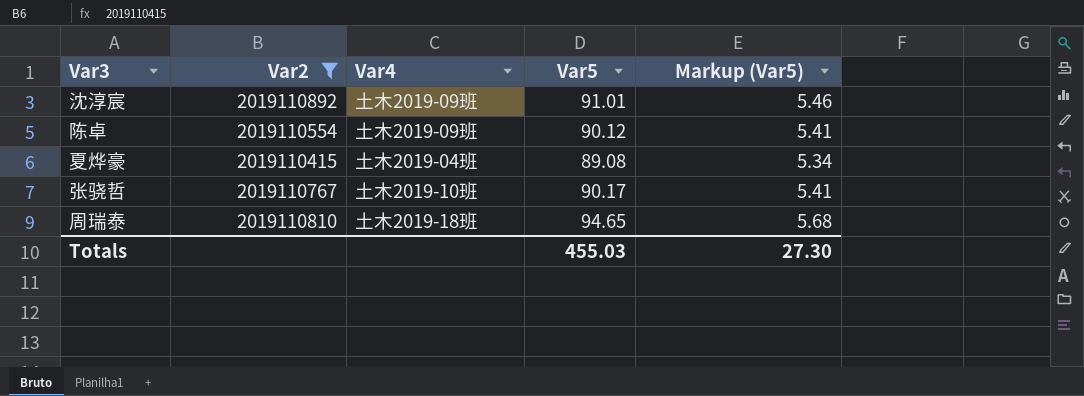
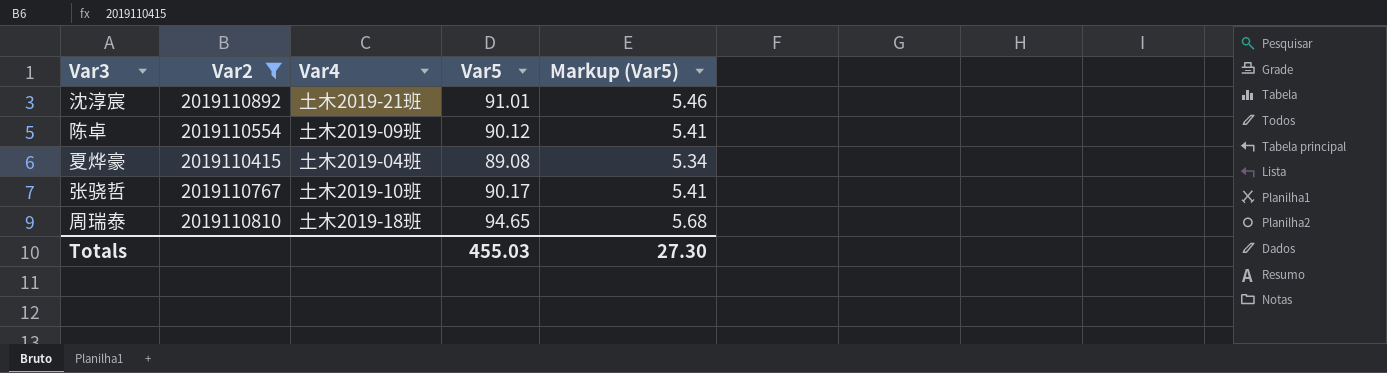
沈淳宸 | Var4: 土木2019-09班 -> 土木2019-21班

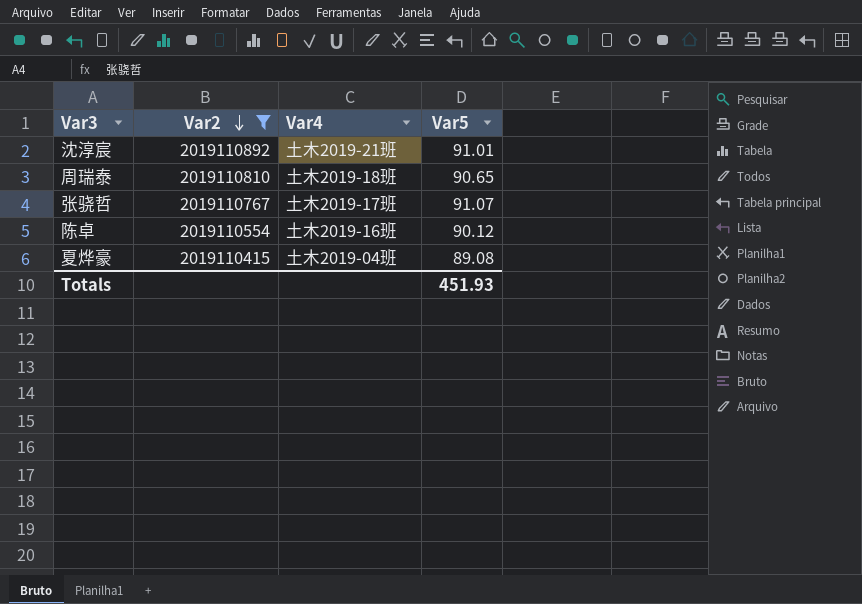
row order: none -> Var2 descending
column Markup (Var5) | formula: [Var5] * 0.06 -> none
周瑞泰 | Var5: 94.65 -> 90.65
张骁哲 | Var4: 土木2019-10班 -> 土木2019-17班
张骁哲 | Var5: 90.17 -> 91.07
陈卓 | Var4: 土木2019-09班 -> 土木2019-16班
Totals | Var5: 455.03 -> 451.93

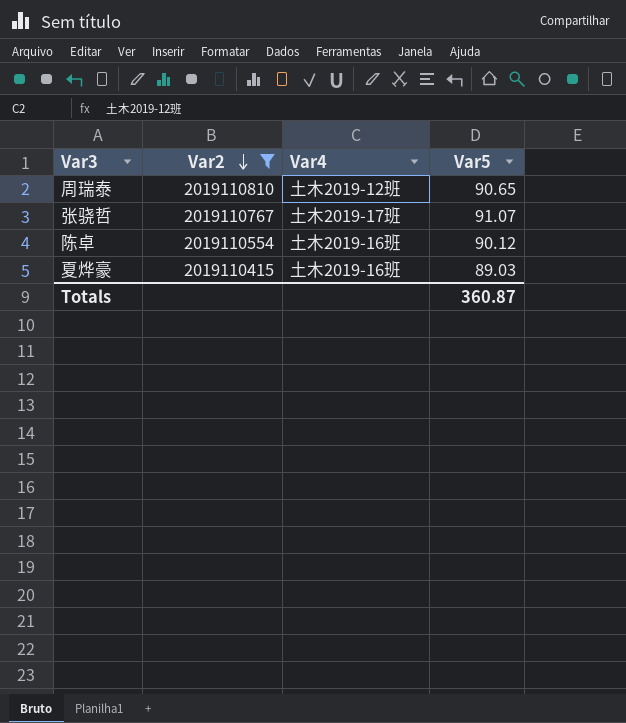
row 沈淳宸: 2019110892 | 土木2019-21班 | 91.01 -> none
周瑞泰 | Var4: 土木2019-18班 -> 土木2019-12班
夏烨豪 | Var4: 土木2019-04班 -> 土木2019-16班
夏烨豪 | Var5: 89.08 -> 89.03
Totals | Var5: 451.93 -> 360.87

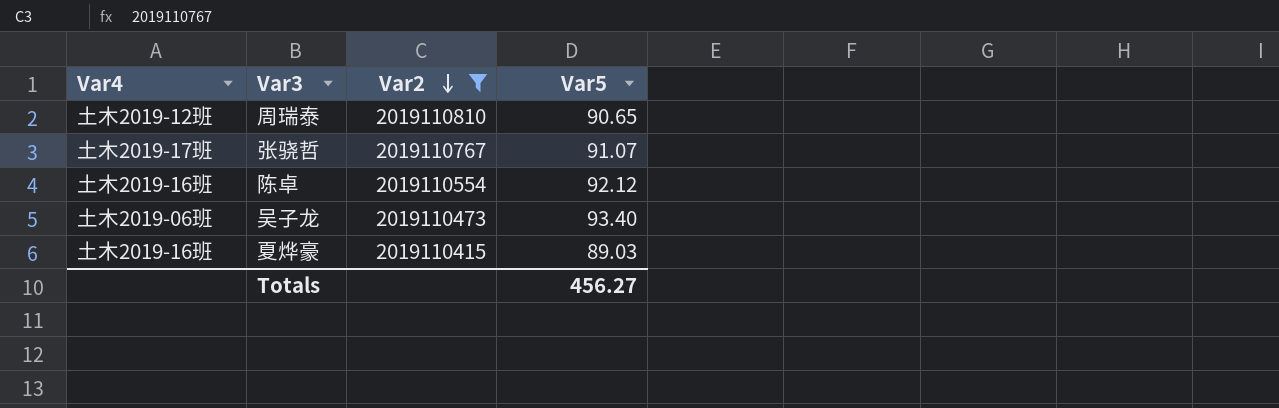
column Var4 | position: 3 -> 1
陈卓 | Var5: 90.12 -> 92.12
row 吴子龙: none -> 土木2019-06班 | 2019110473 | 93.40
Totals | Var5: 360.87 -> 456.27

